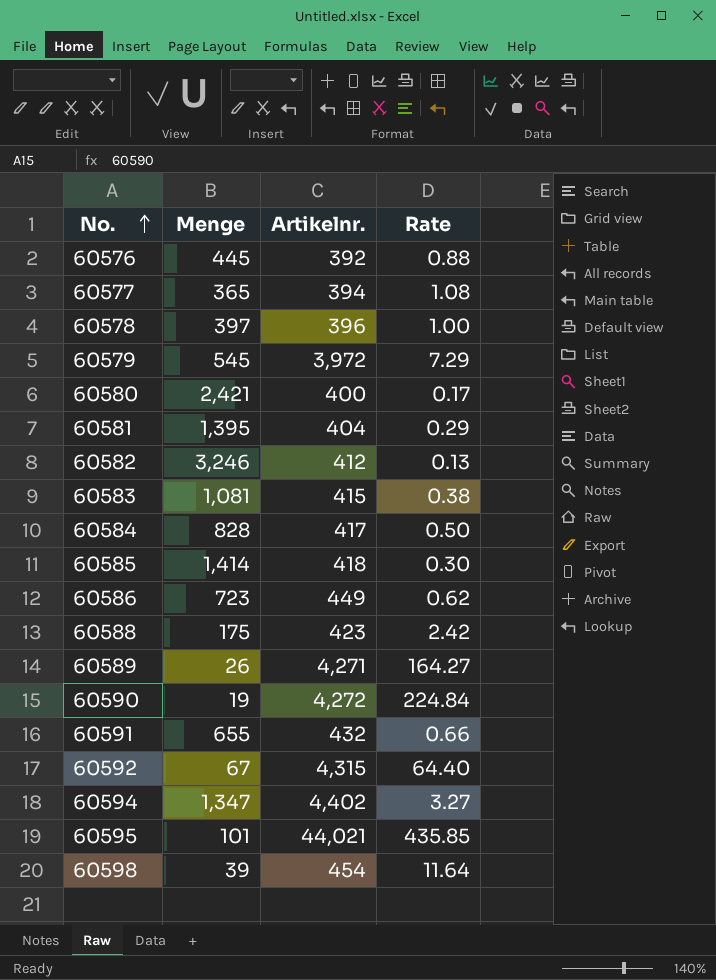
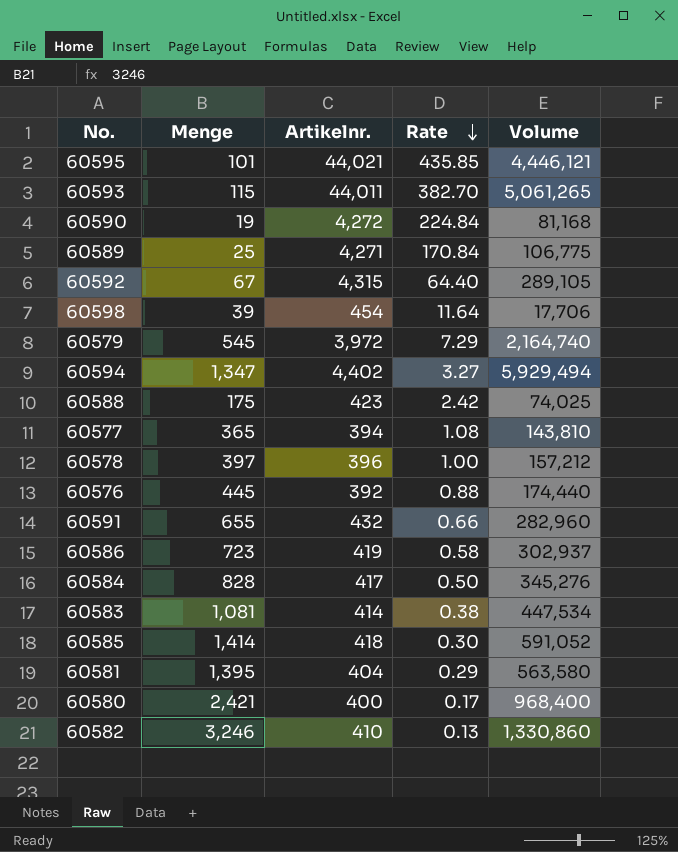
row order: No. ascending -> Rate descending
column Volume | formula: none -> [Menge] * [Artikelnr.]
row 60593: none -> 115 | 44,011 | 382.70 | 5,061,265
60589 | Menge: 26 -> 25
60589 | Rate: 164.27 -> 170.84
60586 | Artikelnr.: 449 -> 419
60586 | Rate: 0.62 -> 0.58
60583 | Artikelnr.: 415 -> 414
60582 | Artikelnr.: 412 -> 410

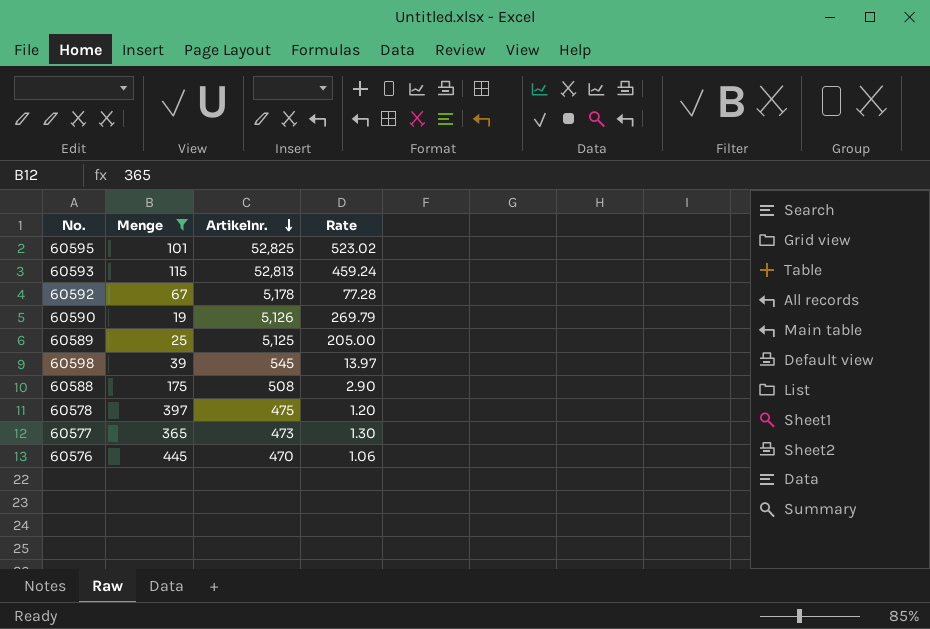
filter: none -> Menge <= 445
row order: Rate descending -> Artikelnr. descending
column Volume | formula: [Menge] * [Artikelnr.] -> none
60595 | Artikelnr.: 44,021 -> 52,825
60595 | Rate: 435.85 -> 523.02
60593 | Artikelnr.: 44,011 -> 52,813
60593 | Rate: 382.70 -> 459.24
60592 | Artikelnr.: 4,315 -> 5,178
60592 | Rate: 64.40 -> 77.28
60590 | Artikelnr.: 4,272 -> 5,126
60590 | Rate: 224.84 -> 269.79
60589 | Artikelnr.: 4,271 -> 5,125
60589 | Rate: 170.84 -> 205.00
60598 | Artikelnr.: 454 -> 545
60598 | Rate: 11.64 -> 13.97
60588 | Artikelnr.: 423 -> 508
60588 | Rate: 2.42 -> 2.90
60578 | Artikelnr.: 396 -> 475
60578 | Rate: 1.00 -> 1.20
60577 | Artikelnr.: 394 -> 473
60577 | Rate: 1.08 -> 1.30
60576 | Artikelnr.: 392 -> 470
60576 | Rate: 0.88 -> 1.06

